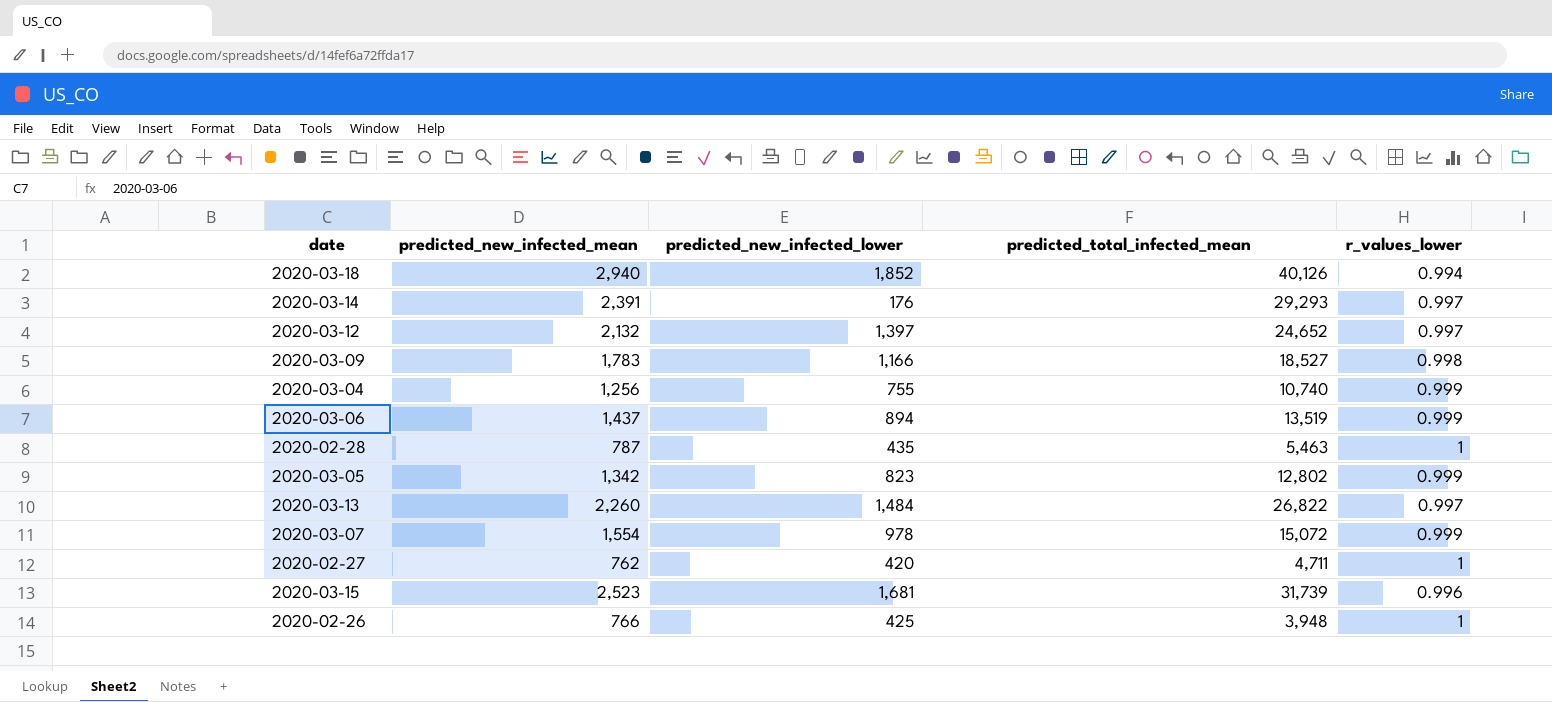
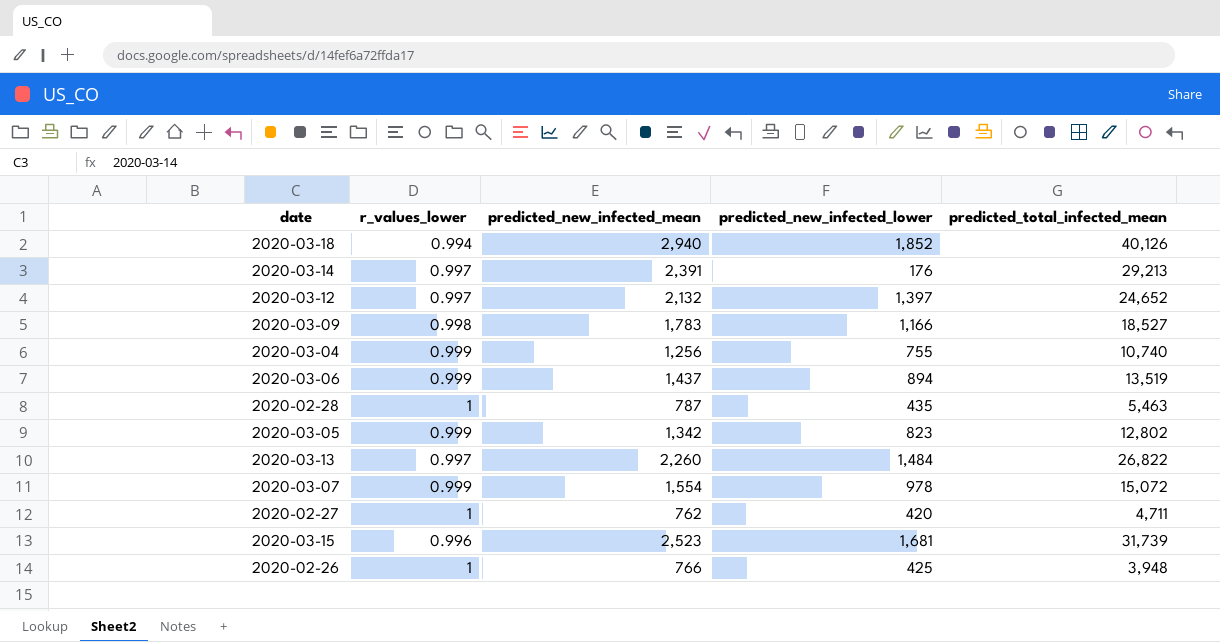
column r_values_lower | position: 5 -> 2
2020-03-14 | predicted_total_infected_mean: 29,293 -> 29,213

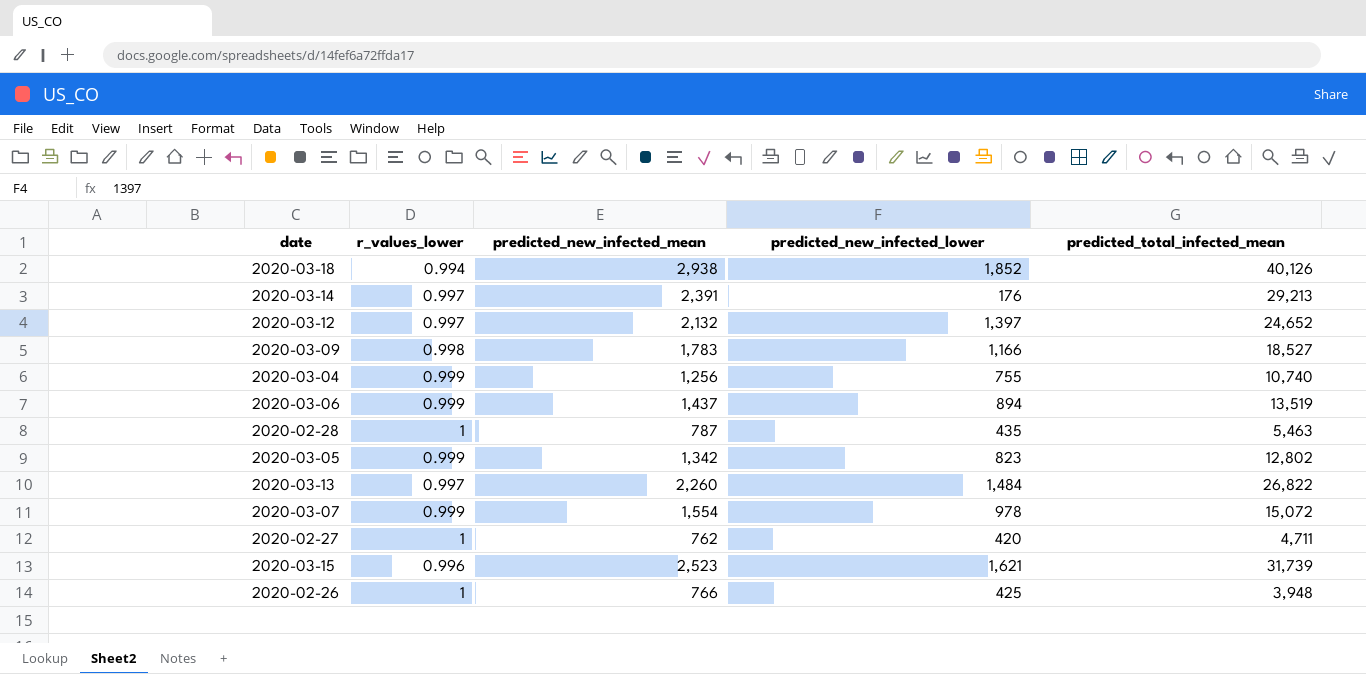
2020-03-18 | predicted_new_infected_mean: 2,940 -> 2,938
2020-03-15 | predicted_new_infected_lower: 1,681 -> 1,621

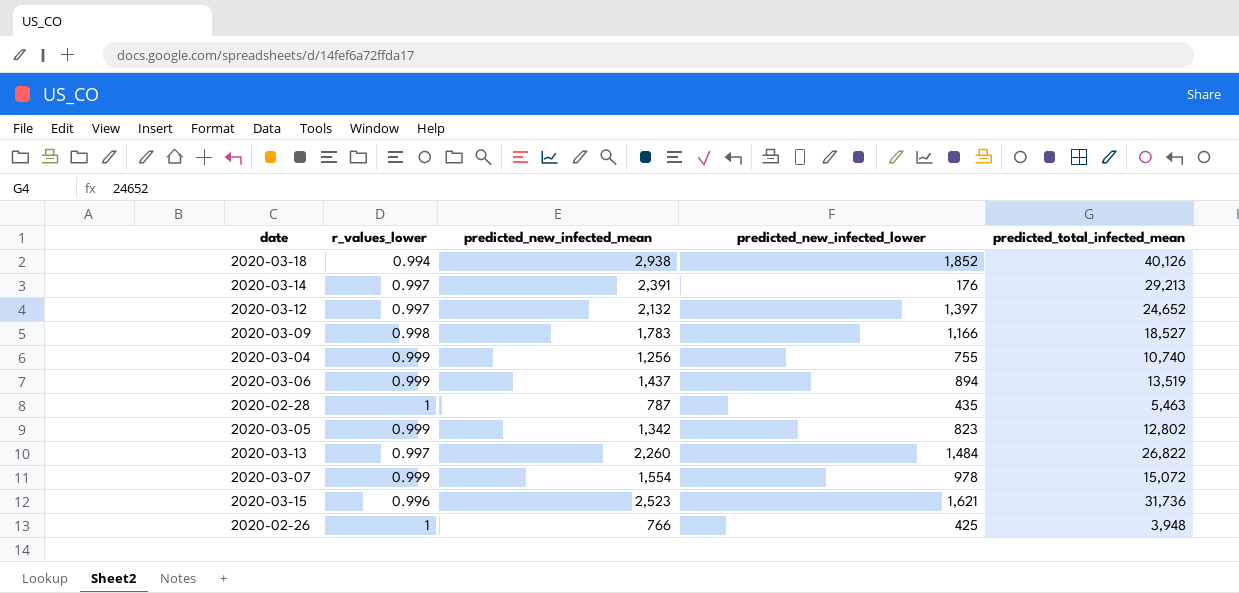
row 2020-02-27: 1 | 762 | 420 | 4,711 -> none
2020-03-15 | predicted_total_infected_mean: 31,739 -> 31,736

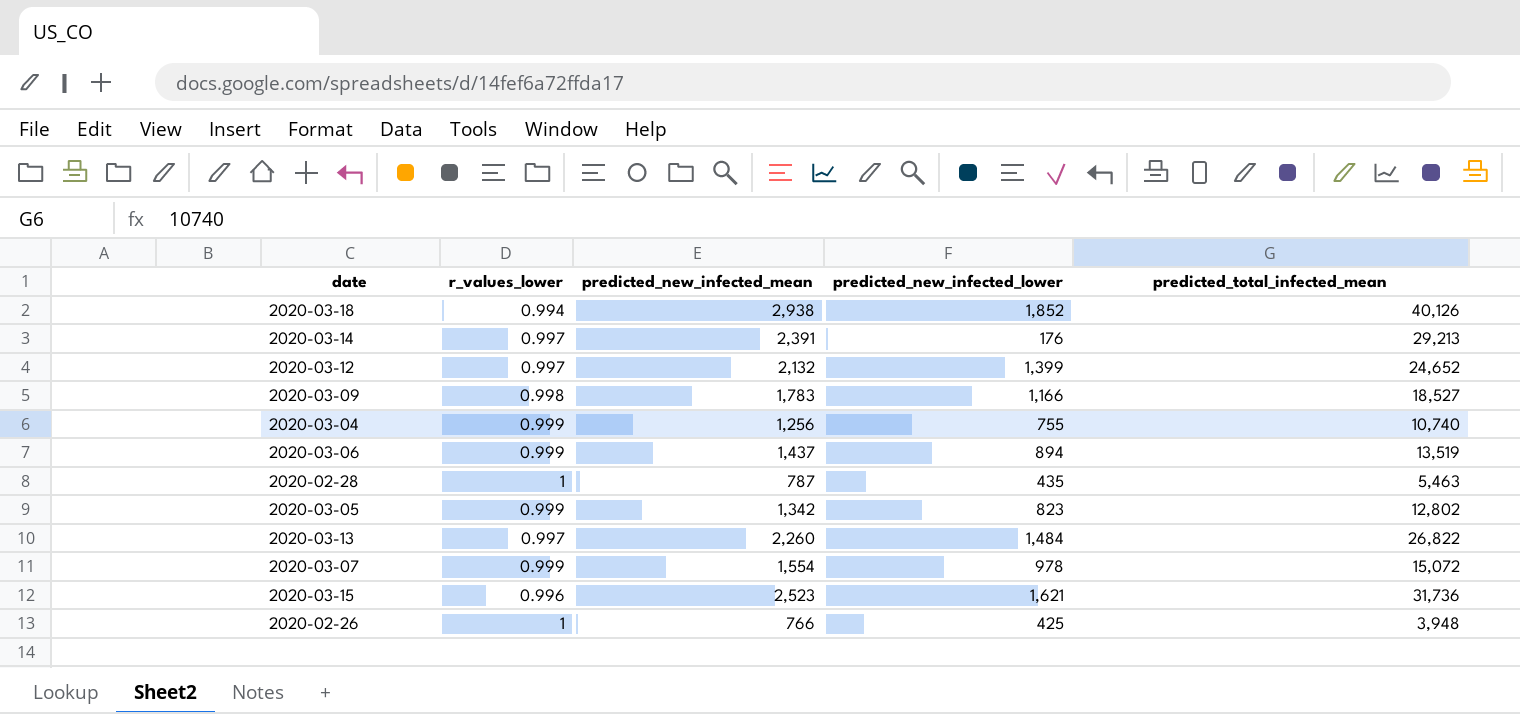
2020-03-12 | predicted_new_infected_lower: 1,397 -> 1,399

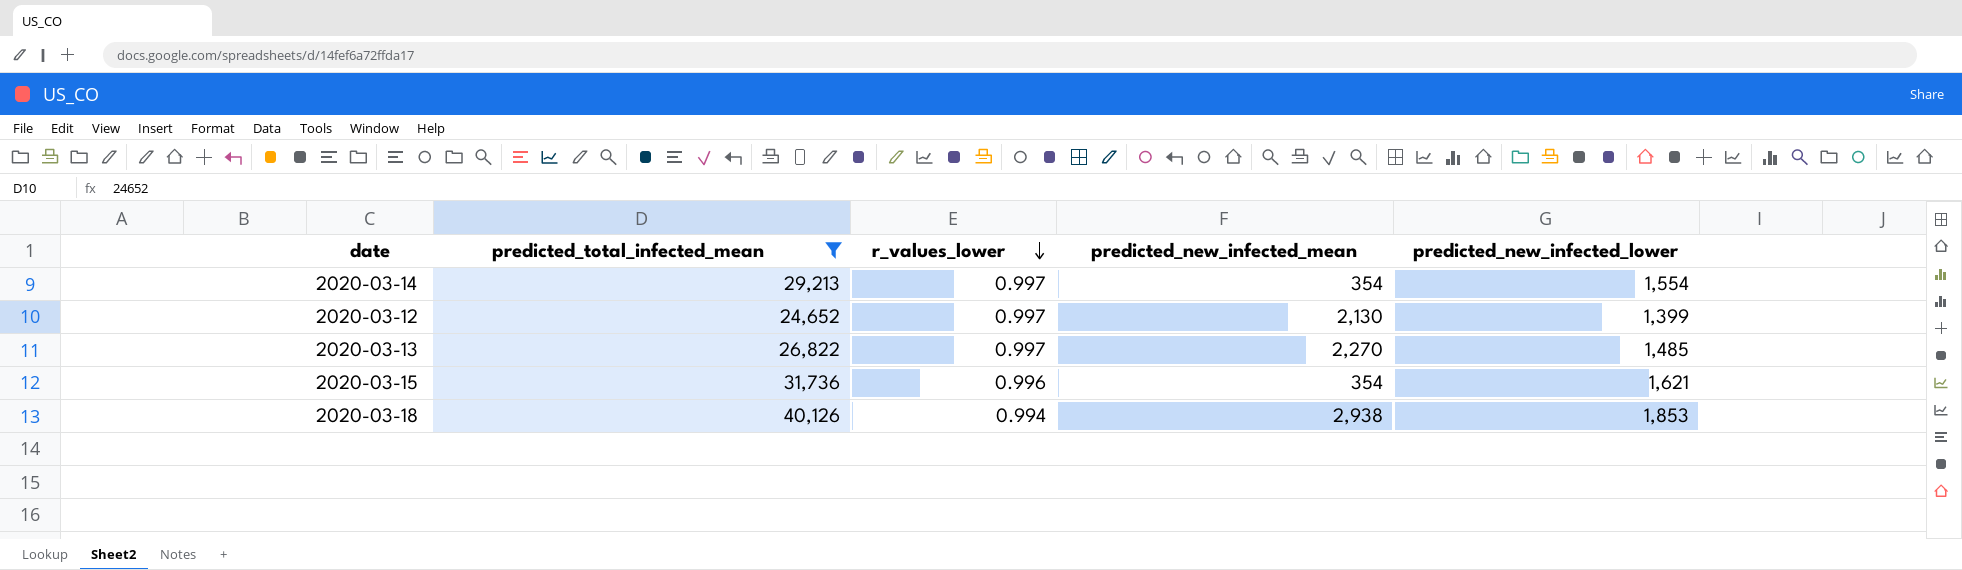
filter: none -> predicted_total_infected_mean >= 24,652
row order: none -> r_values_lower descending
column predicted_total_infected_mean | position: 5 -> 2
2020-03-14 | predicted_new_infected_mean: 2,391 -> 354
2020-03-14 | predicted_new_infected_lower: 176 -> 1,554
2020-03-12 | predicted_new_infected_mean: 2,132 -> 2,130
2020-03-13 | predicted_new_infected_mean: 2,260 -> 2,270
2020-03-13 | predicted_new_infected_lower: 1,484 -> 1,485
2020-03-15 | predicted_new_infected_mean: 2,523 -> 354
2020-03-18 | predicted_new_infected_lower: 1,852 -> 1,853

